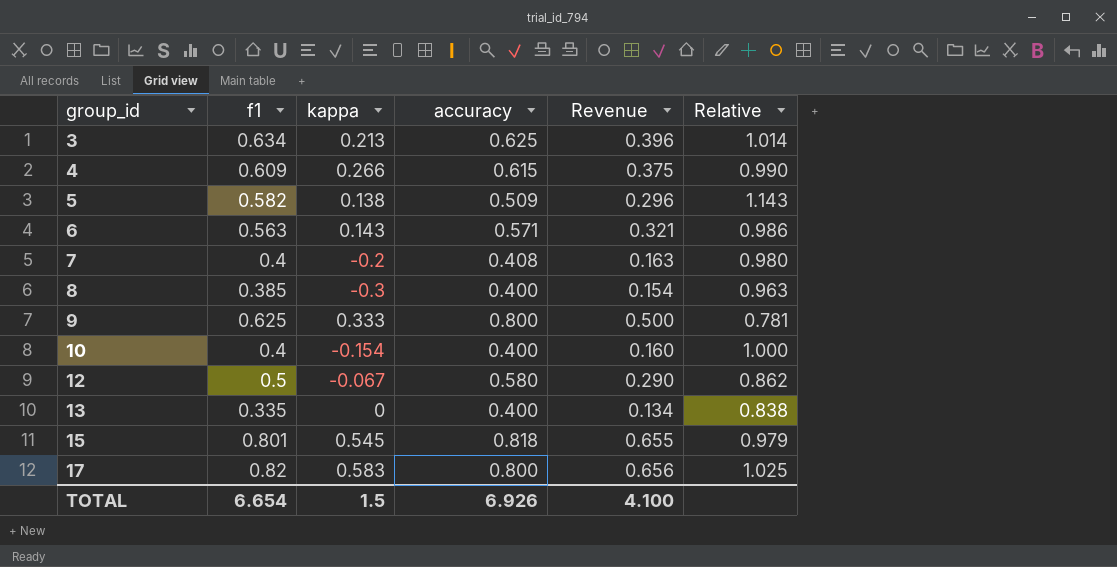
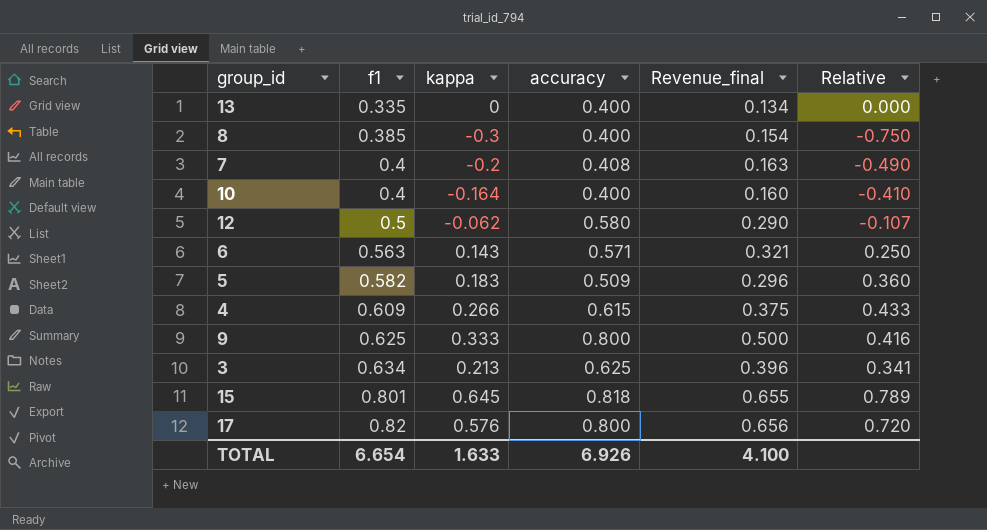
row order: group_id ascending -> f1 ascending
column name: Revenue -> Revenue_final
column Relative | formula: [f1] / [accuracy] -> [kappa] / [accuracy]
10 | kappa: -0.154 -> -0.164
12 | kappa: -0.067 -> -0.062
5 | kappa: 0.138 -> 0.183
15 | kappa: 0.545 -> 0.645
17 | kappa: 0.583 -> 0.576
TOTAL | kappa: 1.5 -> 1.633

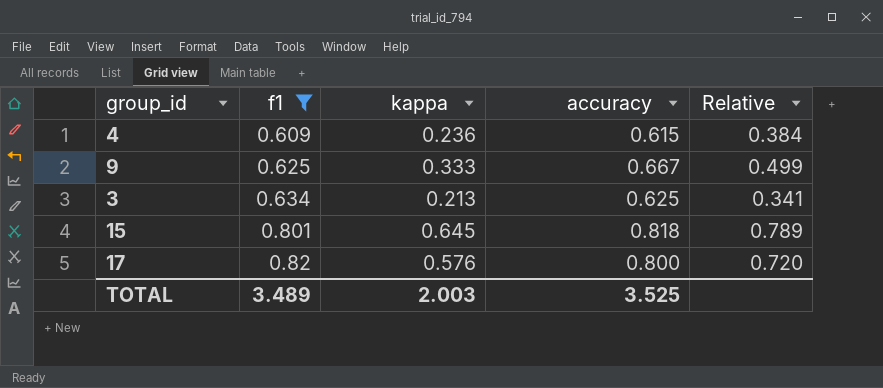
filter: none -> f1 >= 0.609
column Revenue_final | formula: [f1] * [accuracy] -> none
4 | kappa: 0.266 -> 0.236
4 | Relative: 0.433 -> 0.384
9 | accuracy: 0.800 -> 0.667
9 | Relative: 0.416 -> 0.499
TOTAL | f1: 6.654 -> 3.489
TOTAL | kappa: 1.633 -> 2.003
TOTAL | accuracy: 6.926 -> 3.525

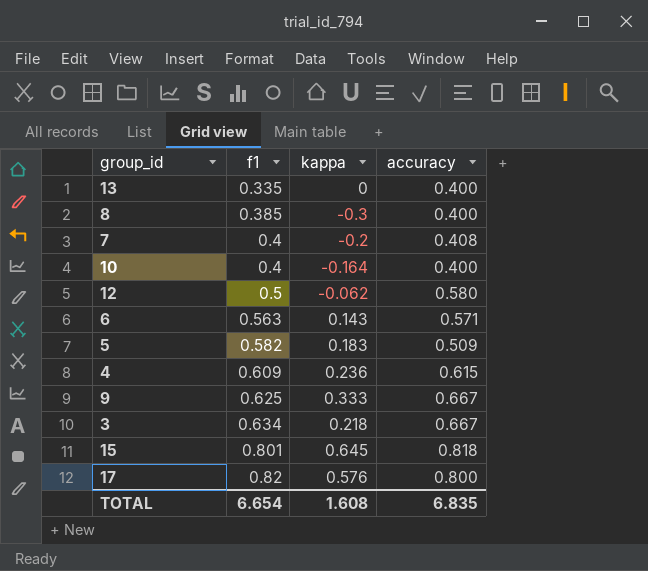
filter: f1 >= 0.609 -> none
column Relative | formula: [kappa] / [accuracy] -> none
3 | kappa: 0.213 -> 0.218
3 | accuracy: 0.625 -> 0.667
TOTAL | f1: 3.489 -> 6.654
TOTAL | kappa: 2.003 -> 1.608
TOTAL | accuracy: 3.525 -> 6.835

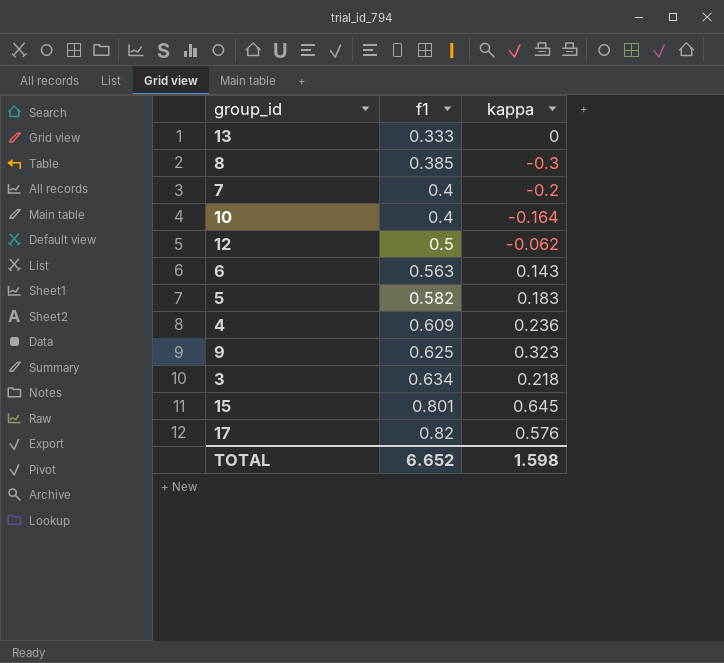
column accuracy | position: 4 -> none
13 | f1: 0.335 -> 0.333
9 | kappa: 0.333 -> 0.323
TOTAL | f1: 6.654 -> 6.652
TOTAL | kappa: 1.608 -> 1.598

